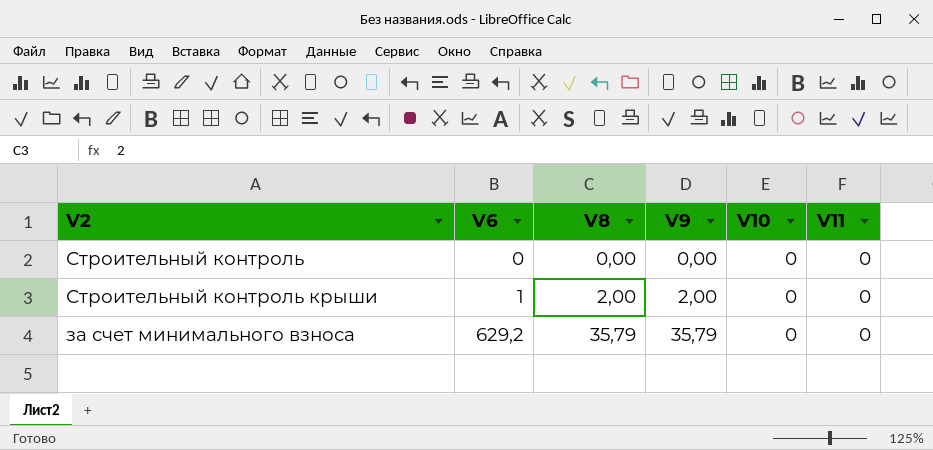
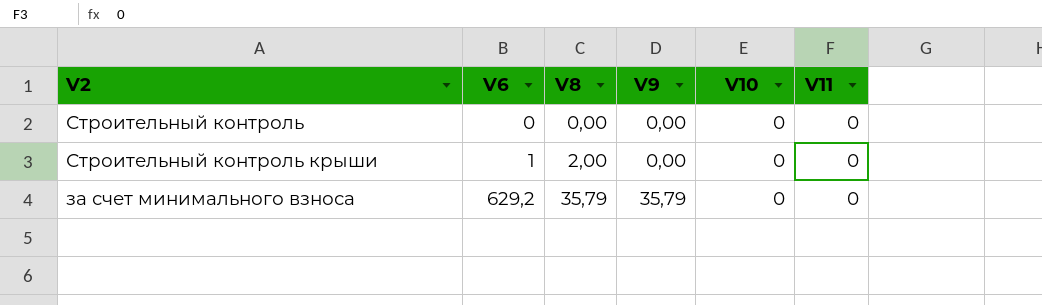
Строительный контроль крыши | V9: 2,00 -> 0,00

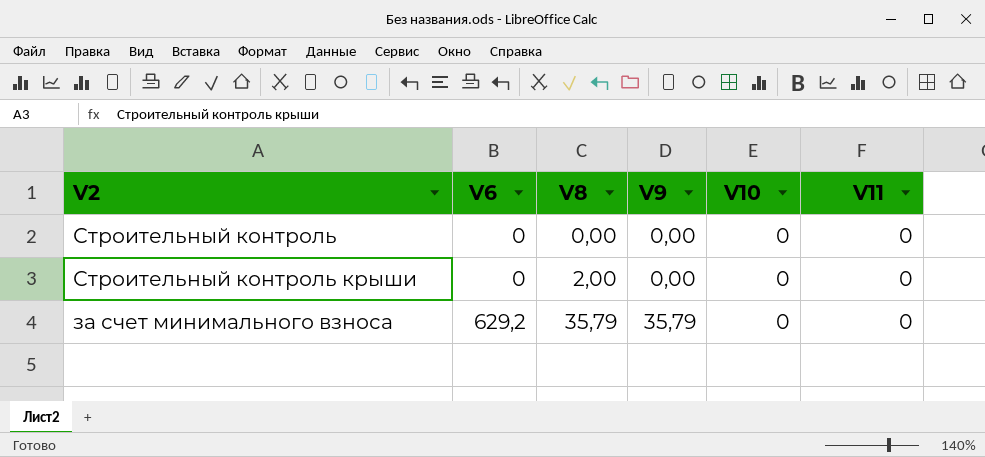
Строительный контроль крыши | V6: 1 -> 0

